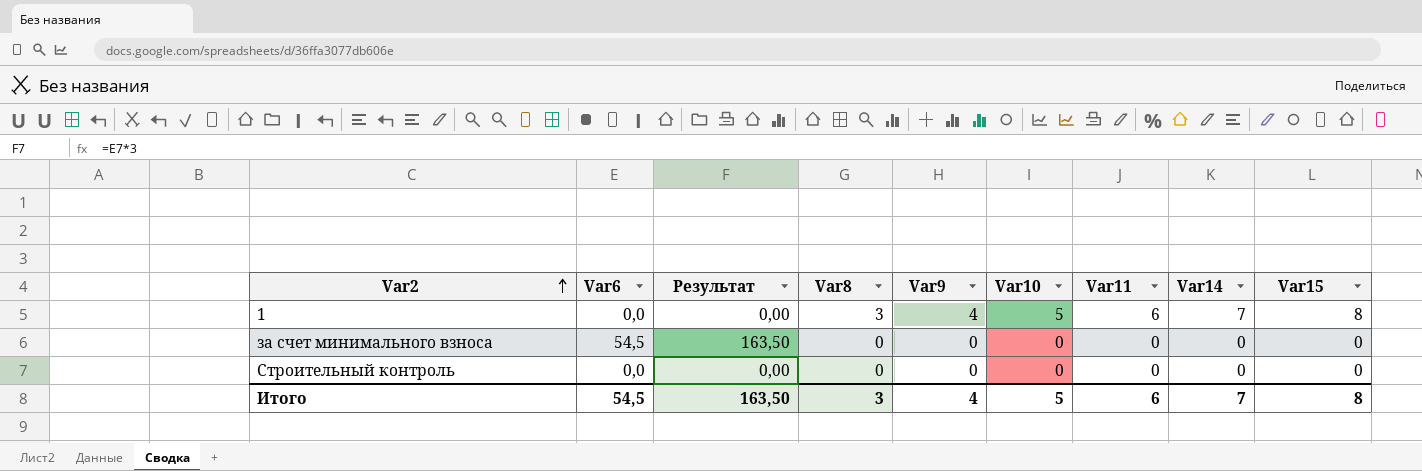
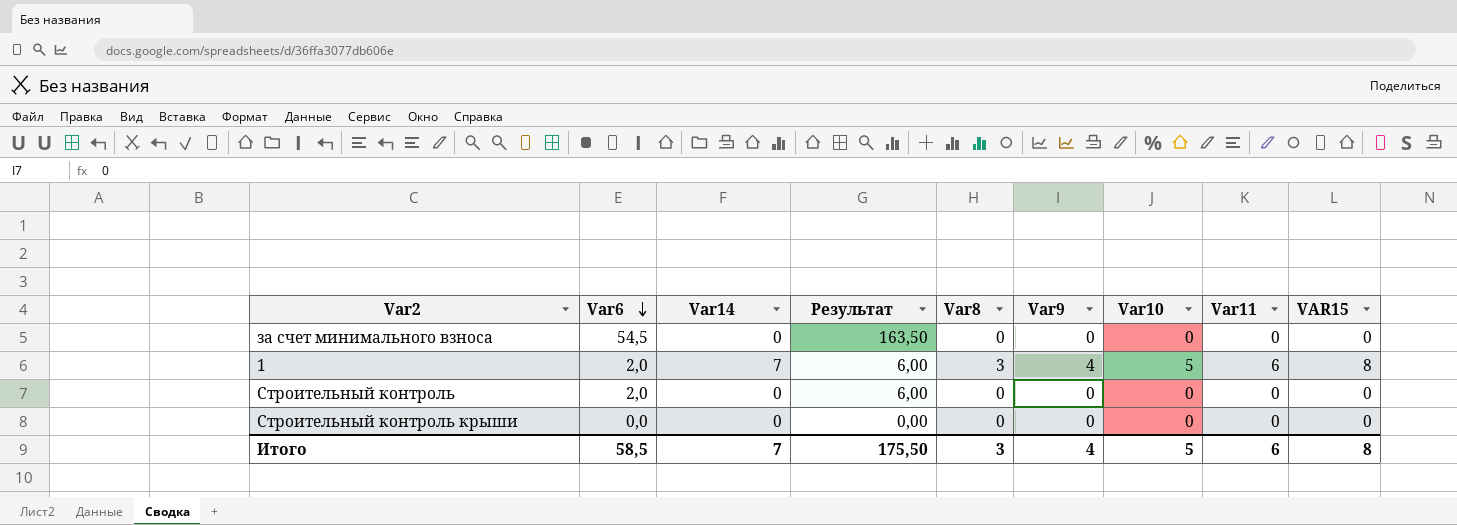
row order: Var2 ascending -> Var6 descending
column Var14 | position: 8 -> 3
column name: Var15 -> VAR15
1 | Var6: 0,0 -> 2,0
1 | Результат: 0,00 -> 6,00
Строительный контроль | Var6: 0,0 -> 2,0
Строительный контроль | Результат: 0,00 -> 6,00
row Строительный контроль крыши: none -> 0,0 | 0 | 0,00 | 0 | 0 | 0 | 0 | 0
Итого | Var6: 54,5 -> 58,5
Итого | Результат: 163,50 -> 175,50

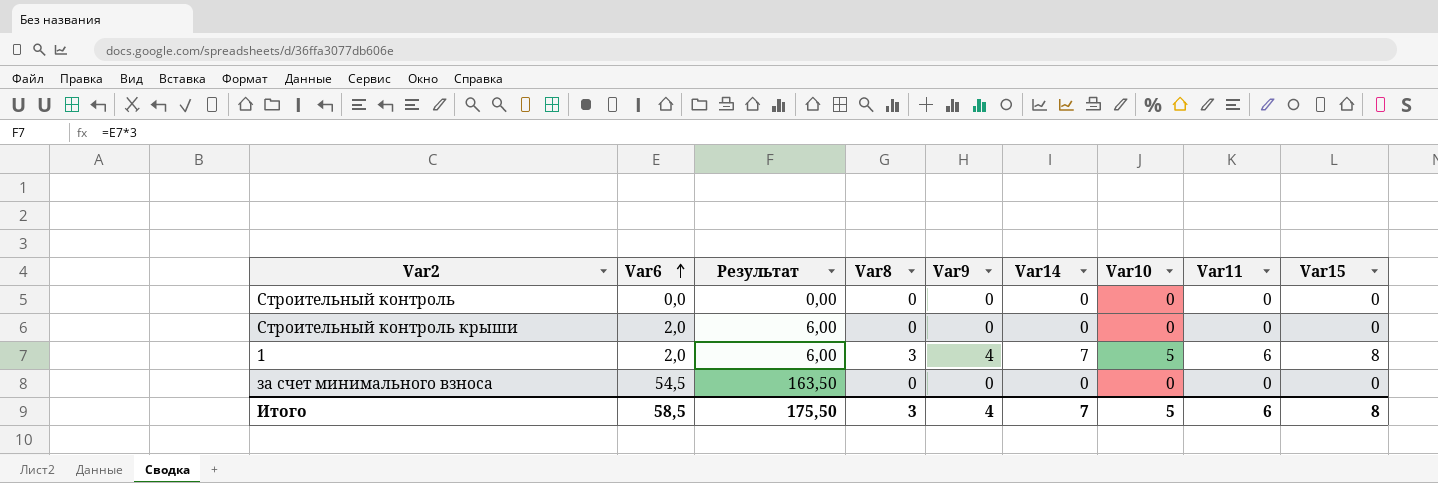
row order: Var6 descending -> Var6 ascending
column Var14 | position: 3 -> 6
column name: VAR15 -> Var15
Строительный контроль | Var6: 2,0 -> 0,0
Строительный контроль | Результат: 6,00 -> 0,00
Строительный контроль крыши | Var6: 0,0 -> 2,0
Строительный контроль крыши | Результат: 0,00 -> 6,00

